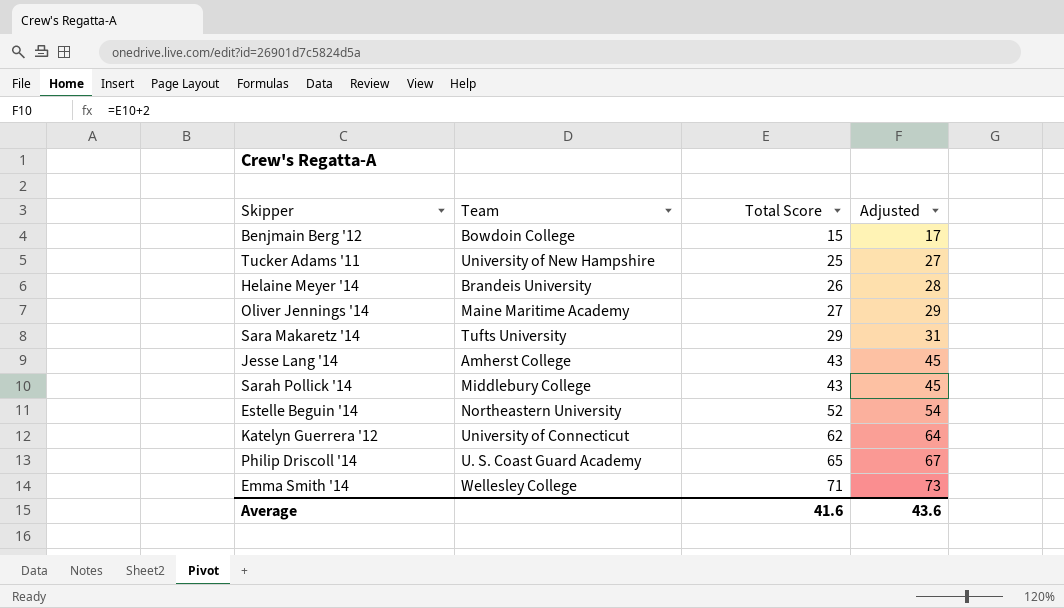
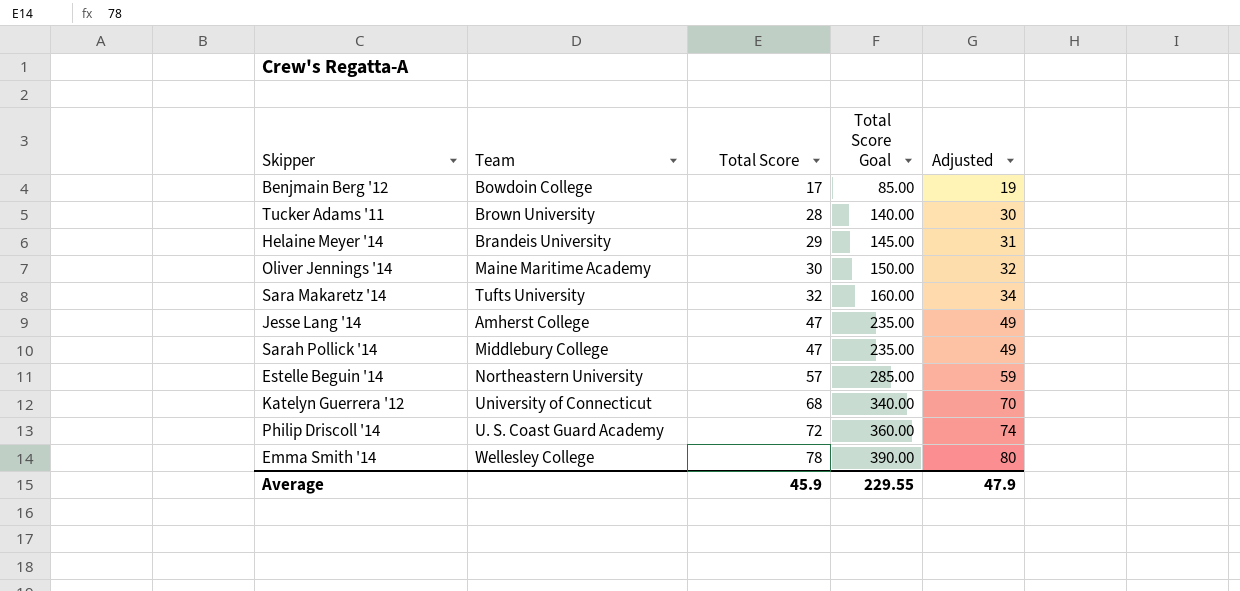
column Total Score Goal | formula: none -> [Total Score] * 5
Benjmain Berg '12 | Total Score: 15 -> 17
Benjmain Berg '12 | Adjusted: 17 -> 19
Tucker Adams '11 | Team: University of New Hampshire -> Brown University
Tucker Adams '11 | Total Score: 25 -> 28
Tucker Adams '11 | Adjusted: 27 -> 30
Helaine Meyer '14 | Total Score: 26 -> 29
Helaine Meyer '14 | Adjusted: 28 -> 31
Oliver Jennings '14 | Total Score: 27 -> 30
Oliver Jennings '14 | Adjusted: 29 -> 32
Sara Makaretz '14 | Total Score: 29 -> 32
Sara Makaretz '14 | Adjusted: 31 -> 34
Jesse Lang '14 | Total Score: 43 -> 47
Jesse Lang '14 | Adjusted: 45 -> 49
Sarah Pollick '14 | Total Score: 43 -> 47
Sarah Pollick '14 | Adjusted: 45 -> 49
Estelle Beguin '14 | Total Score: 52 -> 57
Estelle Beguin '14 | Adjusted: 54 -> 59
Katelyn Guerrera '12 | Total Score: 62 -> 68
Katelyn Guerrera '12 | Adjusted: 64 -> 70
Philip Driscoll '14 | Total Score: 65 -> 72
Philip Driscoll '14 | Adjusted: 67 -> 74
Emma Smith '14 | Total Score: 71 -> 78
Emma Smith '14 | Adjusted: 73 -> 80
Average | Total Score: 41.6 -> 45.9
Average | Adjusted: 43.6 -> 47.9

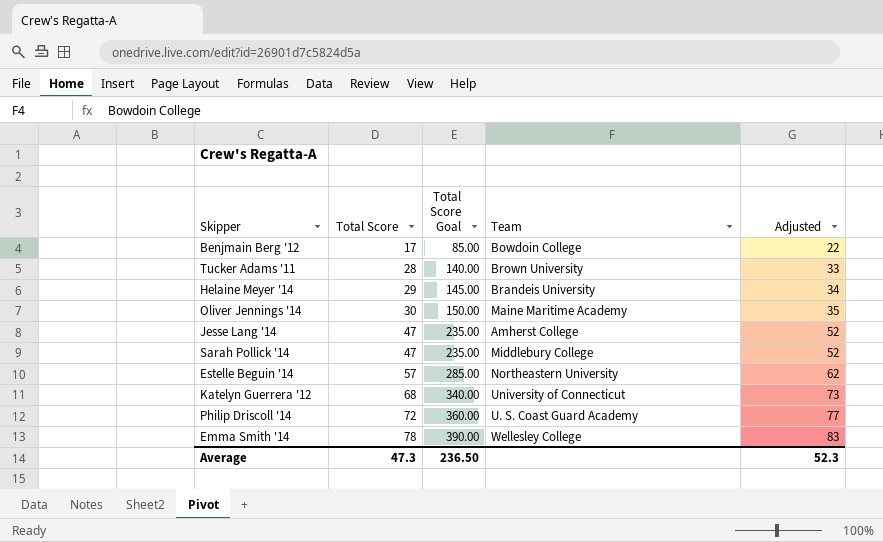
column Team | position: 2 -> 4
column Adjusted | formula: [Total Score] + 2 -> [Total Score] + 5
row Sara Makaretz '14: Tufts University | 32 | 160.00 | 34 -> none
Average | Total Score: 45.9 -> 47.3
Average | Total Score Goal: 229.55 -> 236.50
Average | Adjusted: 47.9 -> 52.3

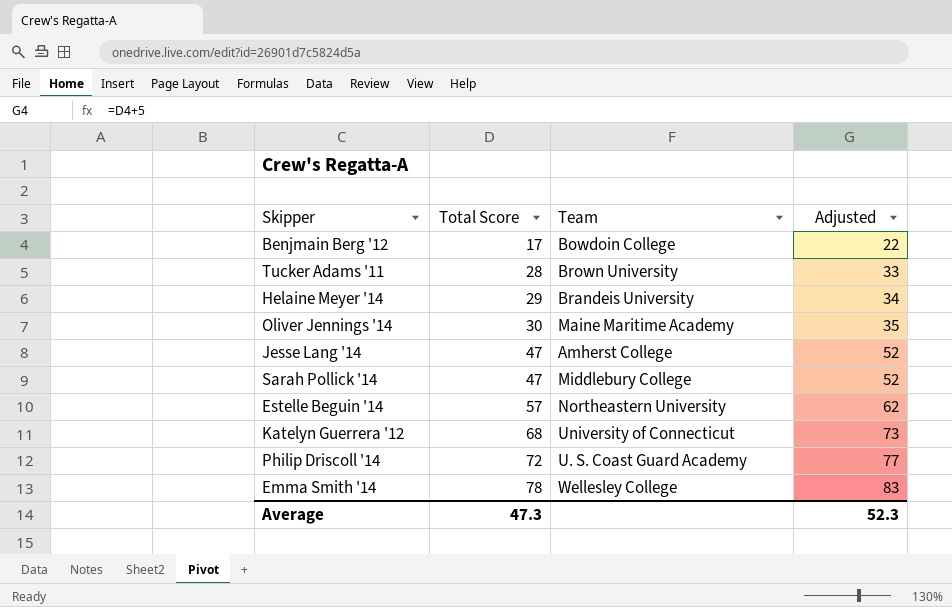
column Total Score Goal | formula: [Total Score] * 5 -> none

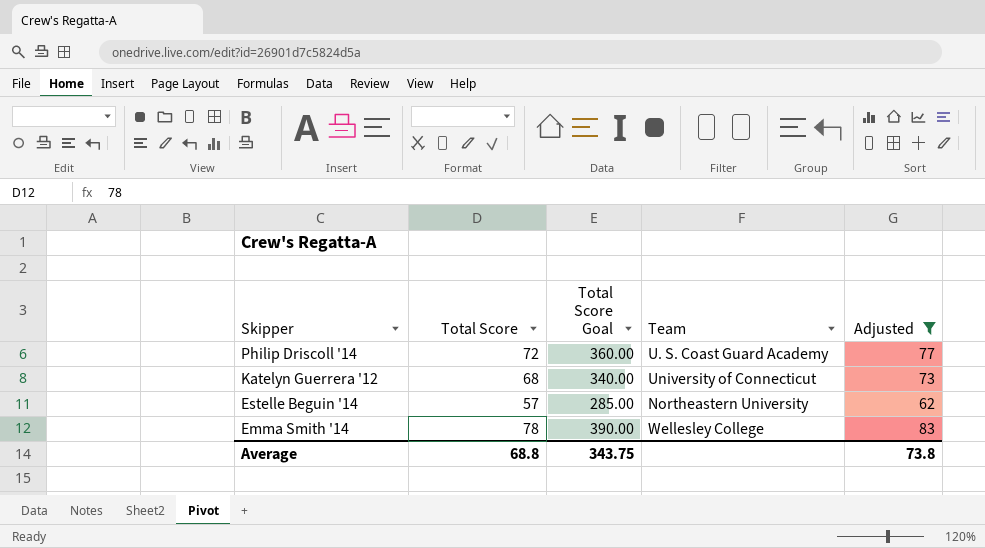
filter: none -> Adjusted >= 62
row order: Total Score ascending -> Skipper descending
column Total Score Goal | formula: none -> [Total Score] * 5
Average | Total Score: 47.3 -> 68.8
Average | Adjusted: 52.3 -> 73.8

